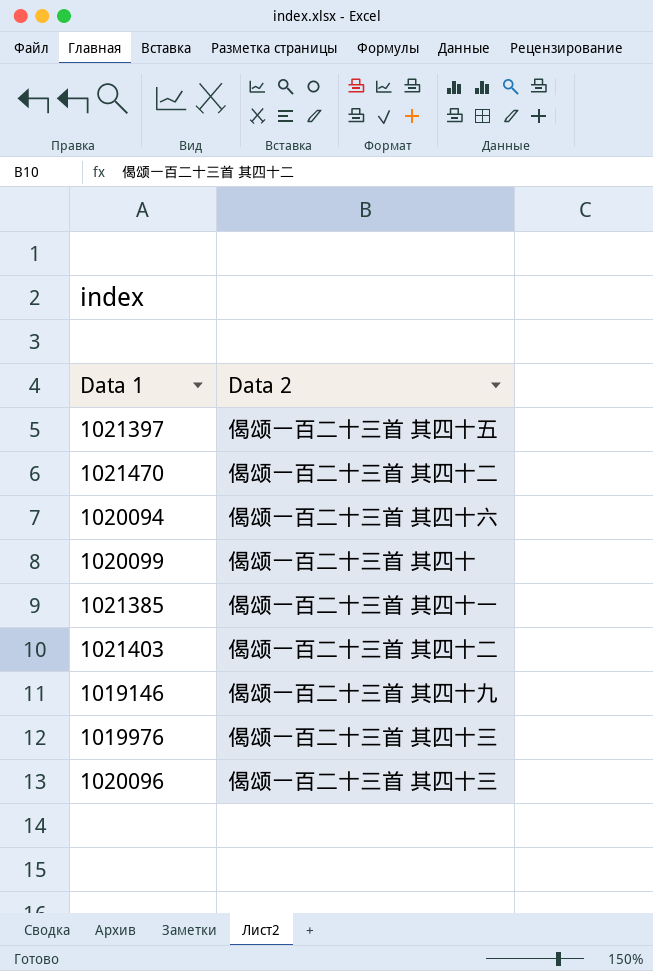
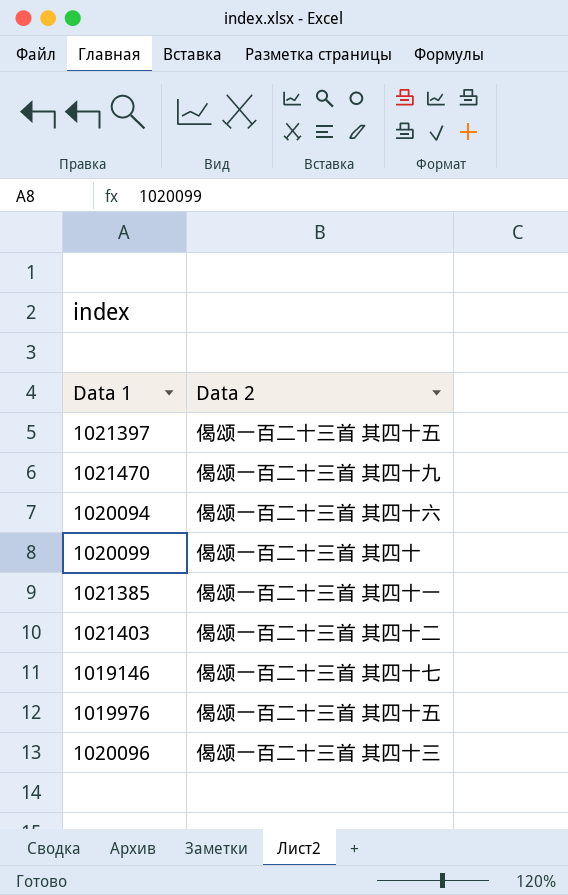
1021470 | Data 2: 偈颂一百二十三首 其四十二 -> 偈颂一百二十三首 其四十九
1019146 | Data 2: 偈颂一百二十三首 其四十九 -> 偈颂一百二十三首 其四十七
1019976 | Data 2: 偈颂一百二十三首 其四十三 -> 偈颂一百二十三首 其四十五

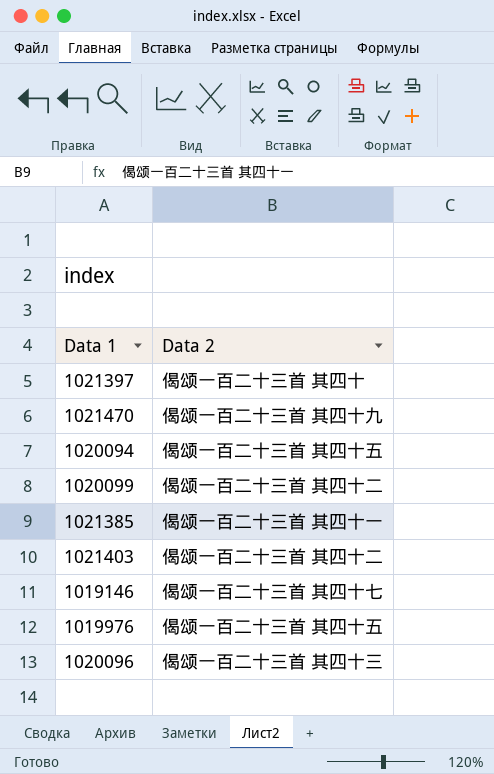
1021397 | Data 2: 偈颂一百二十三首 其四十五 -> 偈颂一百二十三首 其四十
1020094 | Data 2: 偈颂一百二十三首 其四十六 -> 偈颂一百二十三首 其四十五
1020099 | Data 2: 偈颂一百二十三首 其四十 -> 偈颂一百二十三首 其四十二

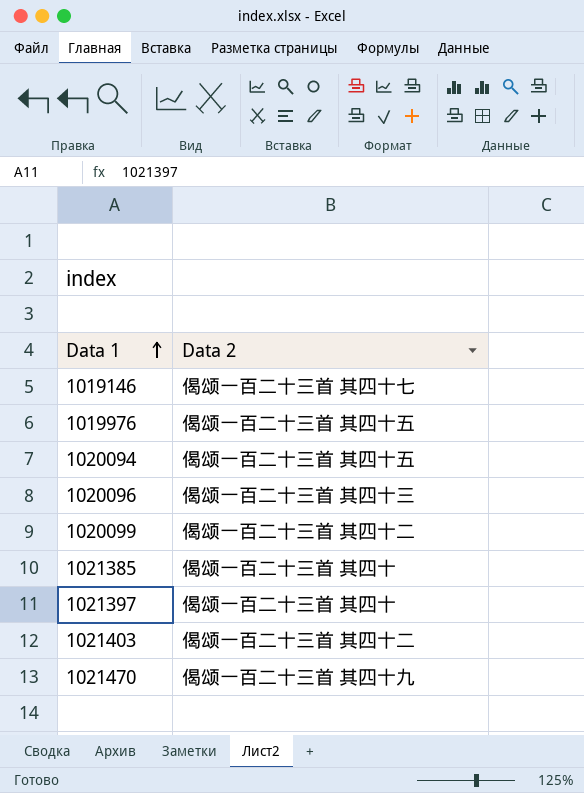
row order: none -> Data 1 ascending
1021385 | Data 2: 偈颂一百二十三首 其四十一 -> 偈颂一百二十三首 其四十

